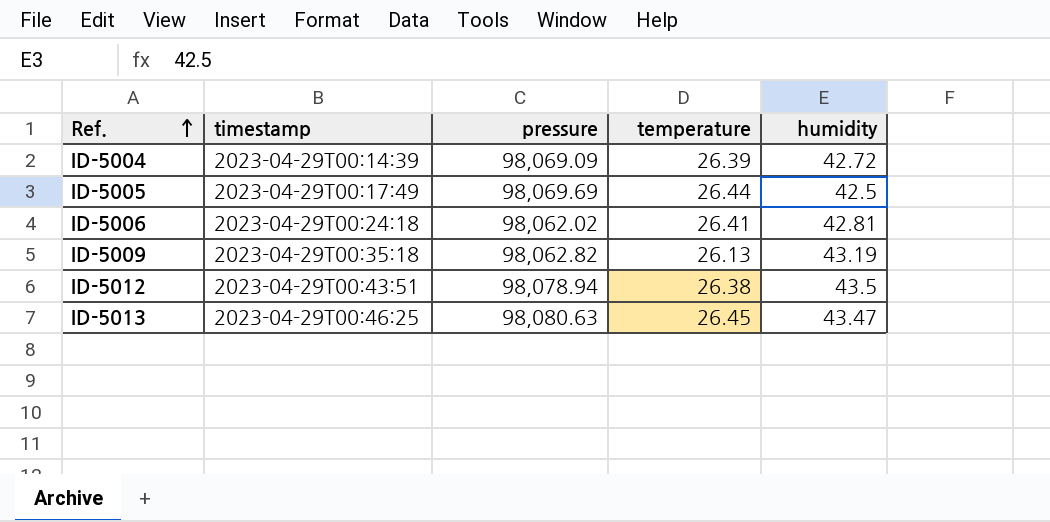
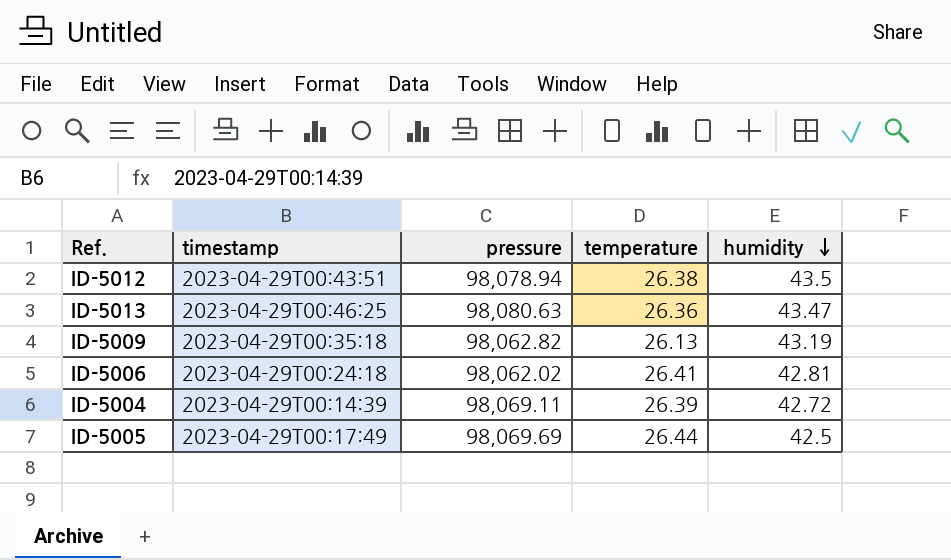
row order: Ref. ascending -> humidity descending
ID-5013 | temperature: 26.45 -> 26.36
ID-5004 | pressure: 98,069.09 -> 98,069.11

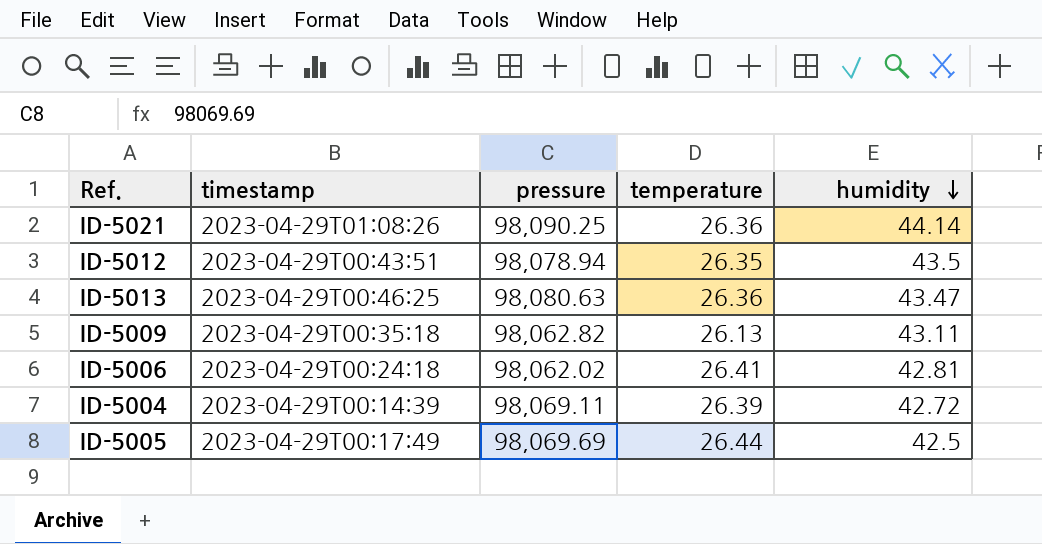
row ID-5021: none -> 2023-04-29T01:08:26 | 98,090.25 | 26.36 | 44.14
ID-5012 | temperature: 26.38 -> 26.35
ID-5009 | humidity: 43.19 -> 43.11

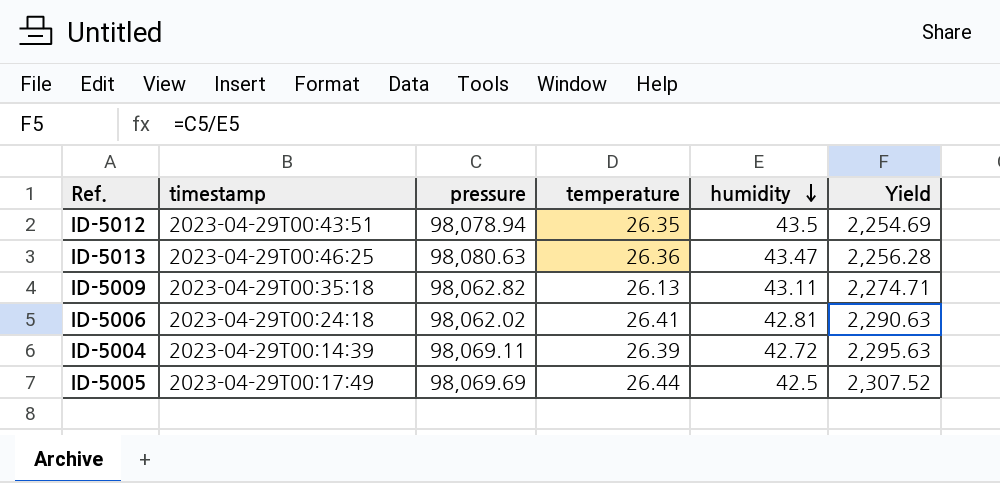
column Yield | formula: none -> [pressure] / [humidity]
row ID-5021: 2023-04-29T01:08:26 | 98,090.25 | 26.36 | 44.14 -> none

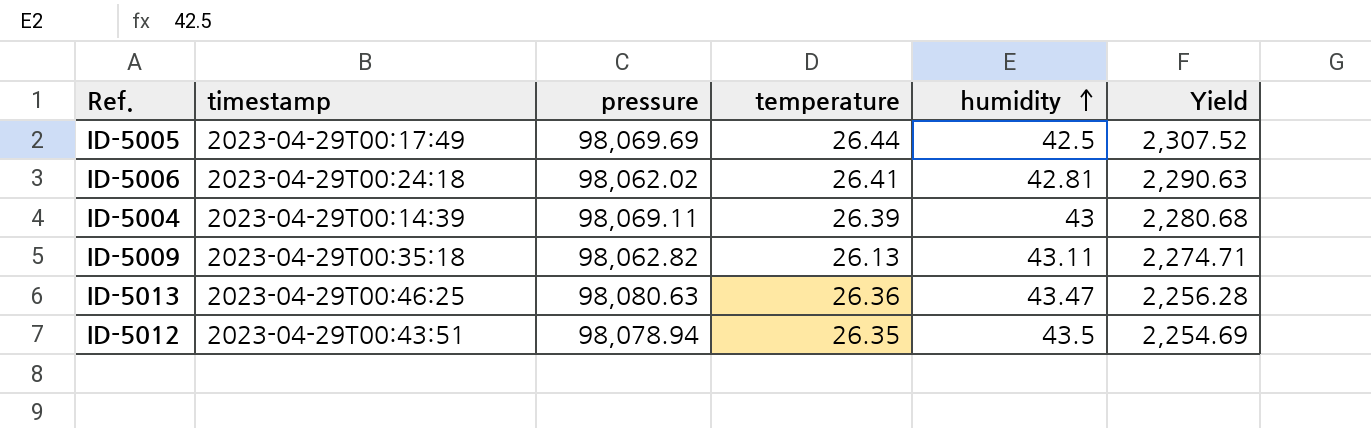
row order: humidity descending -> humidity ascending
ID-5004 | humidity: 42.72 -> 43
ID-5004 | Yield: 2,295.63 -> 2,280.68

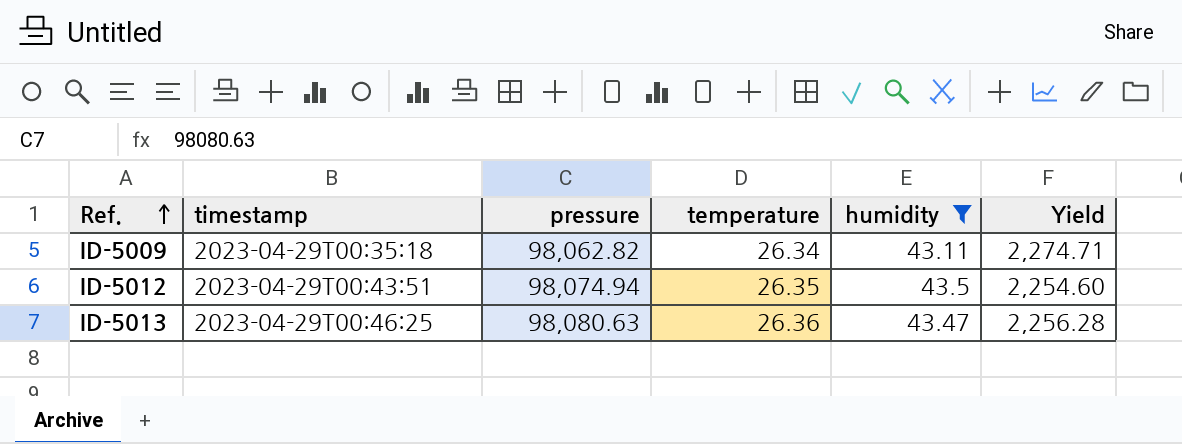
filter: none -> humidity >= 43.11
row order: humidity ascending -> Ref. ascending
ID-5009 | temperature: 26.13 -> 26.34
ID-5012 | pressure: 98,078.94 -> 98,074.94
ID-5012 | Yield: 2,254.69 -> 2,254.60

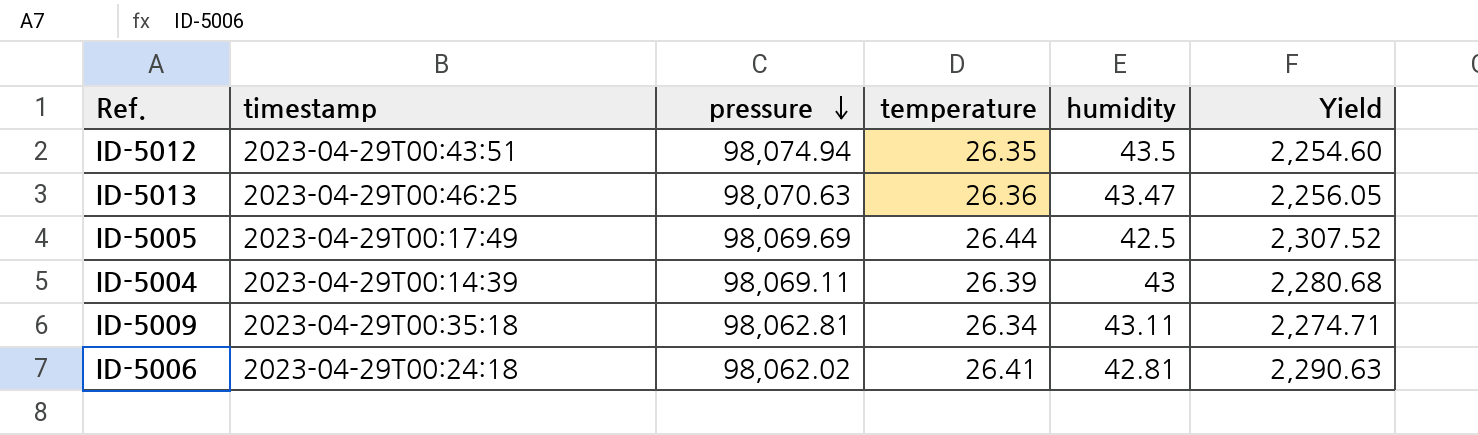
filter: humidity >= 43.11 -> none
row order: Ref. ascending -> pressure descending
ID-5013 | pressure: 98,080.63 -> 98,070.63
ID-5013 | Yield: 2,256.28 -> 2,256.05
ID-5009 | pressure: 98,062.82 -> 98,062.81

